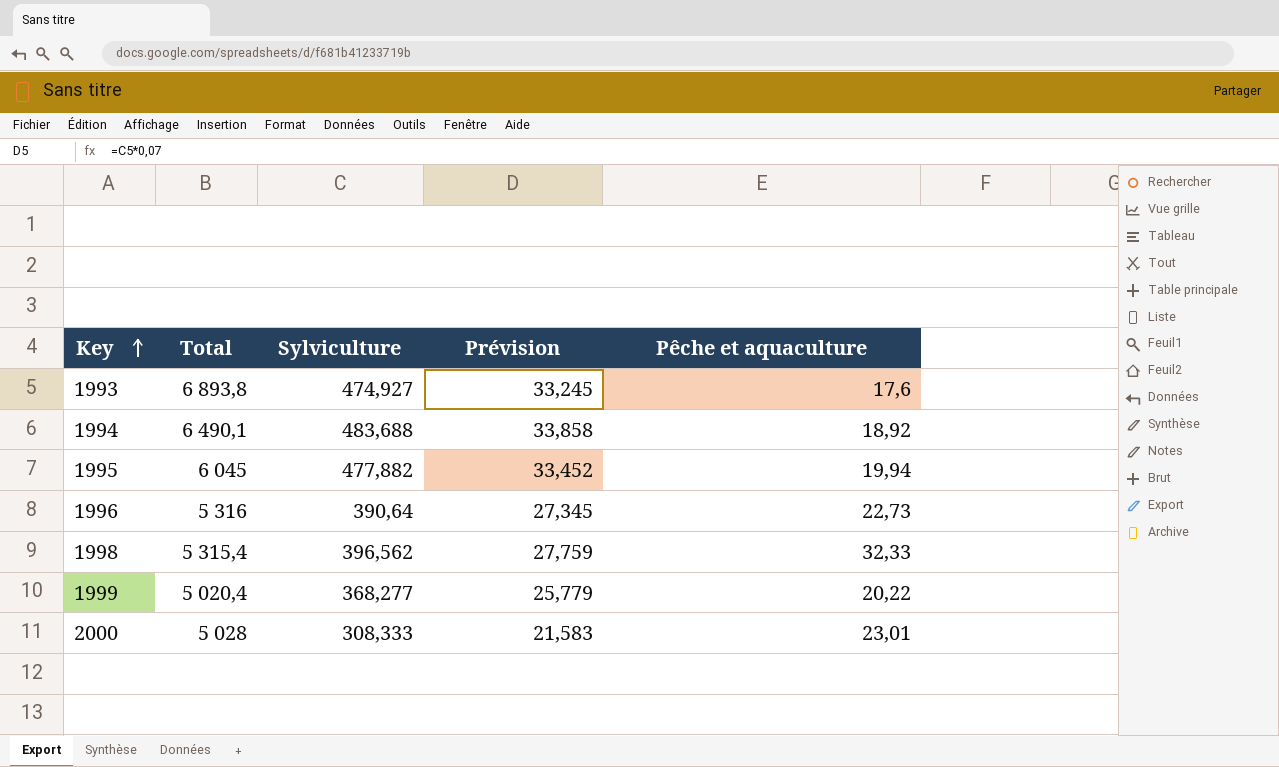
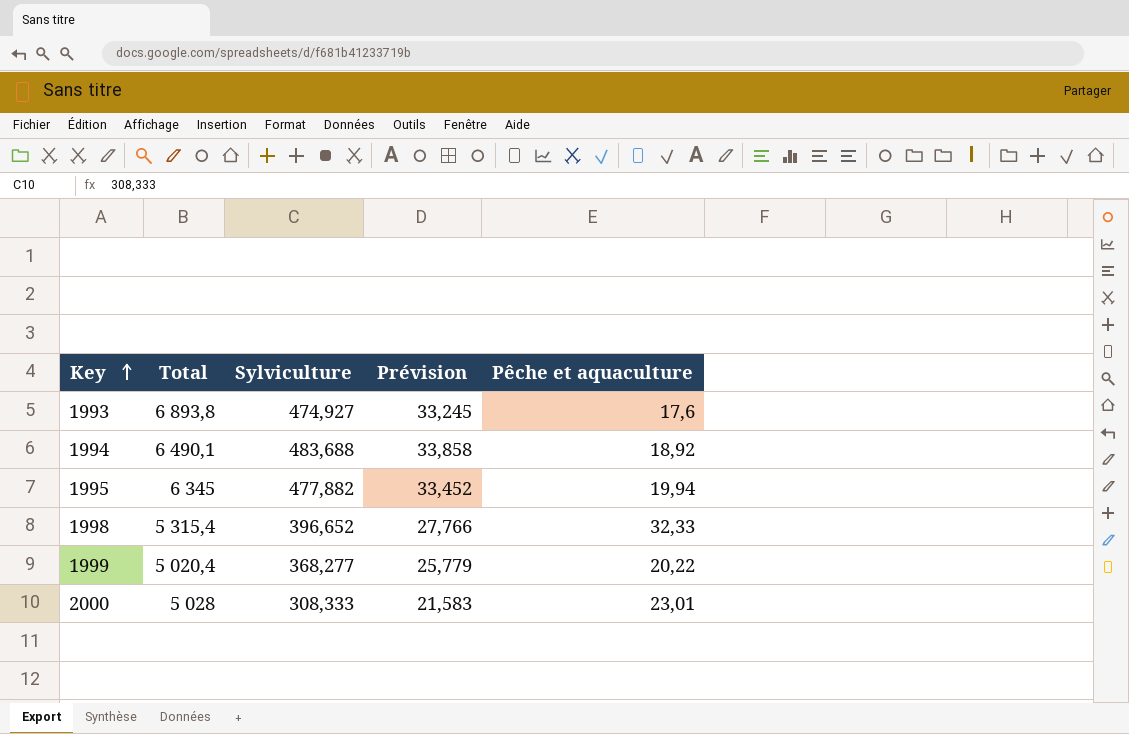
row 1996: 5 316 | 390,64 | 27,345 | 22,73 -> none
1995 | Total: 6 045 -> 6 345
1998 | Sylviculture: 396,562 -> 396,652
1998 | Prévision: 27,759 -> 27,766

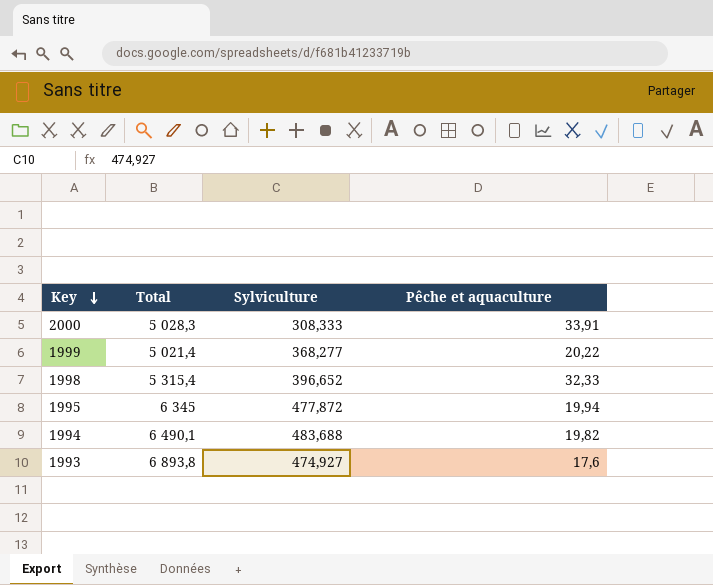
row order: Key ascending -> Key descending
column Prévision | formula: [Sylviculture] * 0,07 -> none
2000 | Total: 5 028 -> 5 028,3
2000 | Pêche et aquaculture: 23,01 -> 33,91
1999 | Total: 5 020,4 -> 5 021,4
1995 | Sylviculture: 477,882 -> 477,872
1994 | Pêche et aquaculture: 18,92 -> 19,82

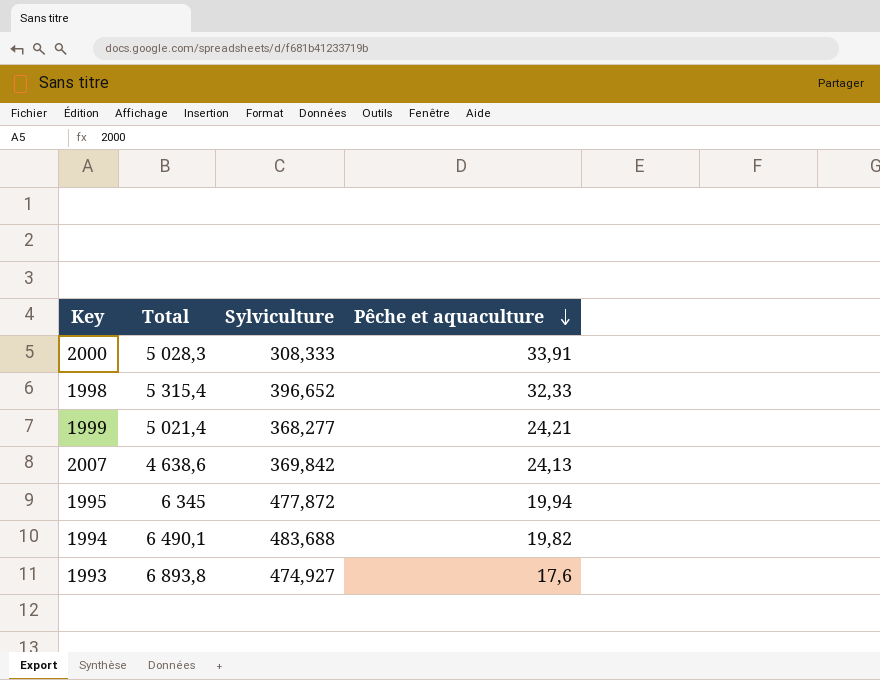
row order: Key descending -> Pêche et aquaculture descending
1999 | Pêche et aquaculture: 20,22 -> 24,21
row 2007: none -> 4 638,6 | 369,842 | 24,13

